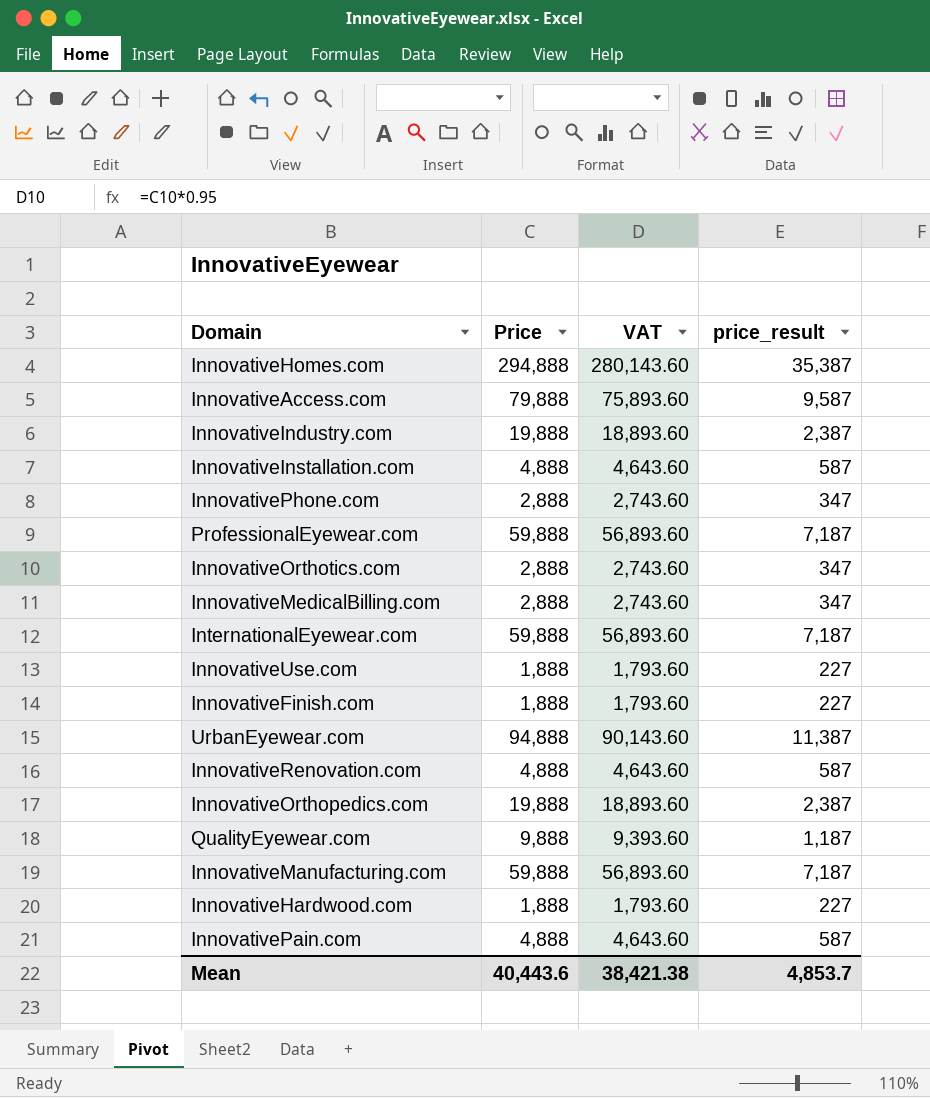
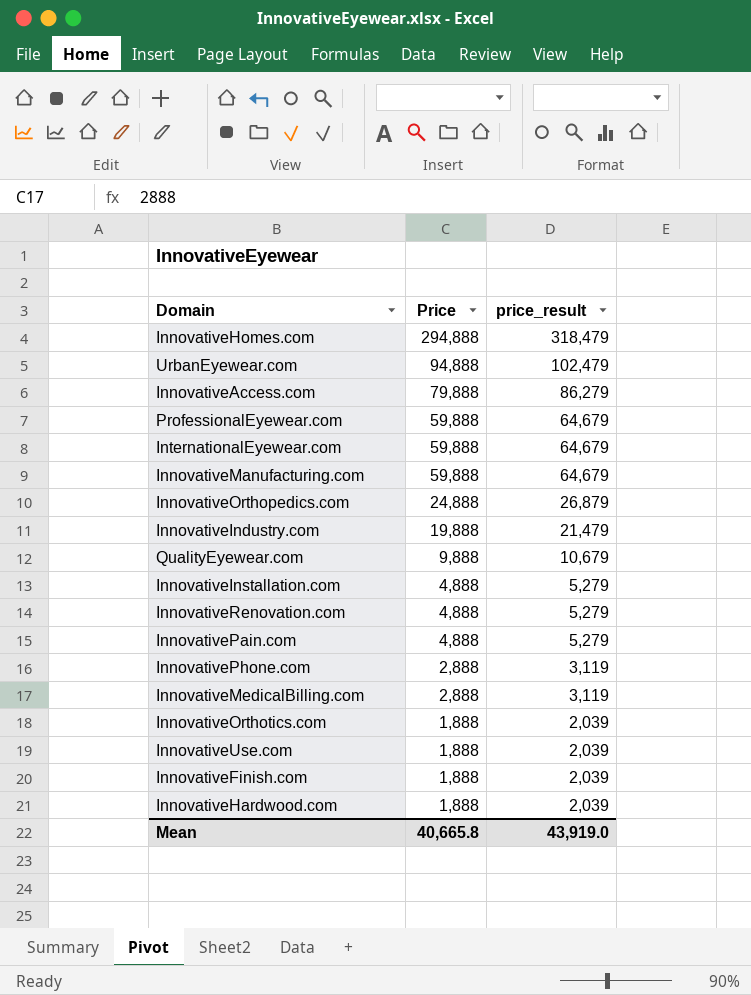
row order: none -> Price descending
column VAT | formula: [Price] * 0.95 -> none
column price_result | formula: [Price] * 0.12 -> [Price] * 1.08
InnovativeOrthopedics.com | Price: 19,888 -> 24,888
InnovativeOrthotics.com | Price: 2,888 -> 1,888
Mean | Price: 40,443.6 -> 40,665.8
Mean | price_result: 4,853.7 -> 43,919.0

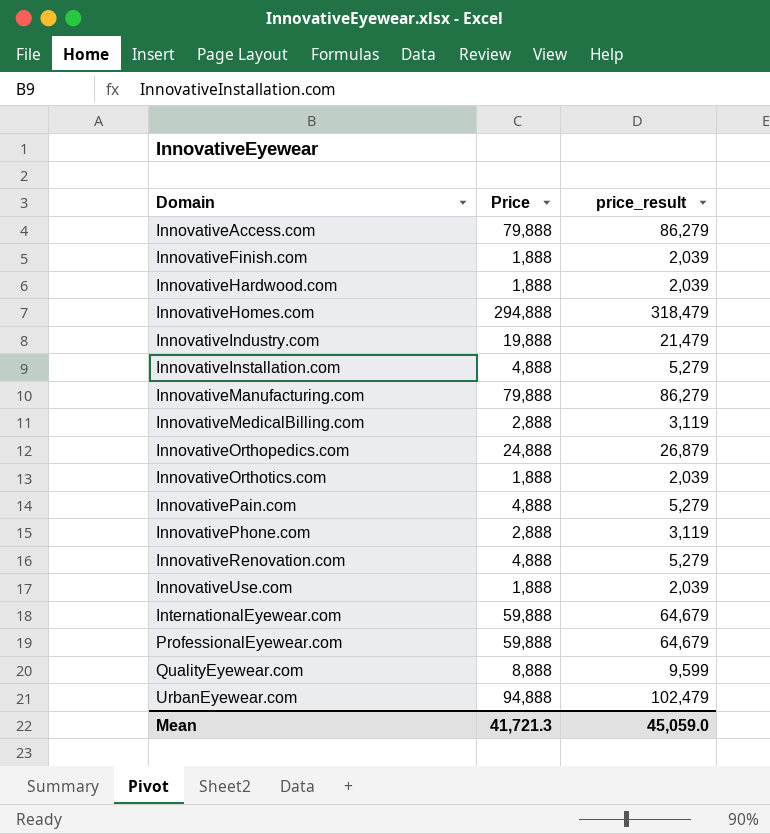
row order: Price descending -> Domain ascending
InnovativeManufacturing.com | Price: 59,888 -> 79,888
InnovativeManufacturing.com | price_result: 64,679 -> 86,279
QualityEyewear.com | Price: 9,888 -> 8,888
QualityEyewear.com | price_result: 10,679 -> 9,599
Mean | Price: 40,665.8 -> 41,721.3
Mean | price_result: 43,919.0 -> 45,059.0

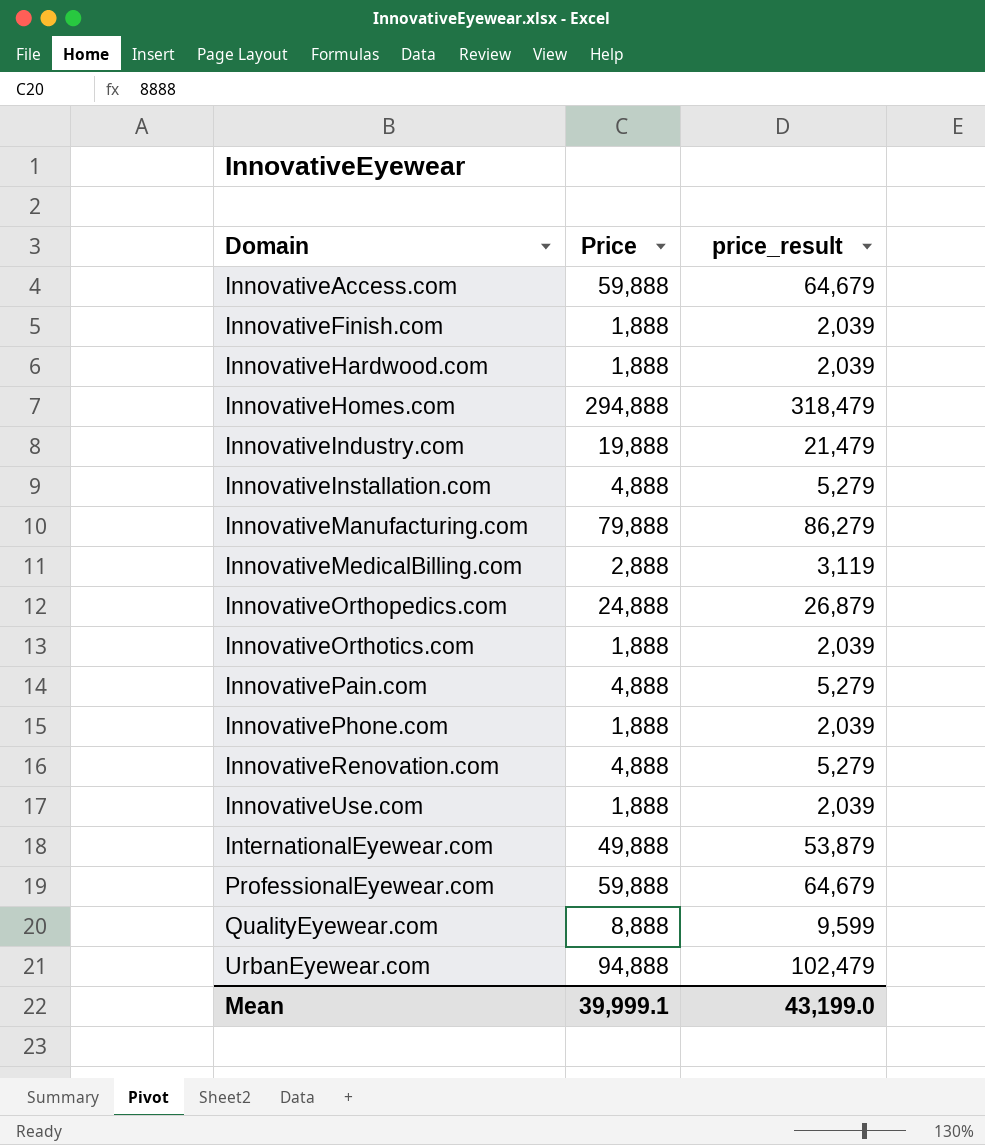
InnovativeAccess.com | Price: 79,888 -> 59,888
InnovativeAccess.com | price_result: 86,279 -> 64,679
InnovativePhone.com | Price: 2,888 -> 1,888
InnovativePhone.com | price_result: 3,119 -> 2,039
InternationalEyewear.com | Price: 59,888 -> 49,888
InternationalEyewear.com | price_result: 64,679 -> 53,879
Mean | Price: 41,721.3 -> 39,999.1
Mean | price_result: 45,059.0 -> 43,199.0

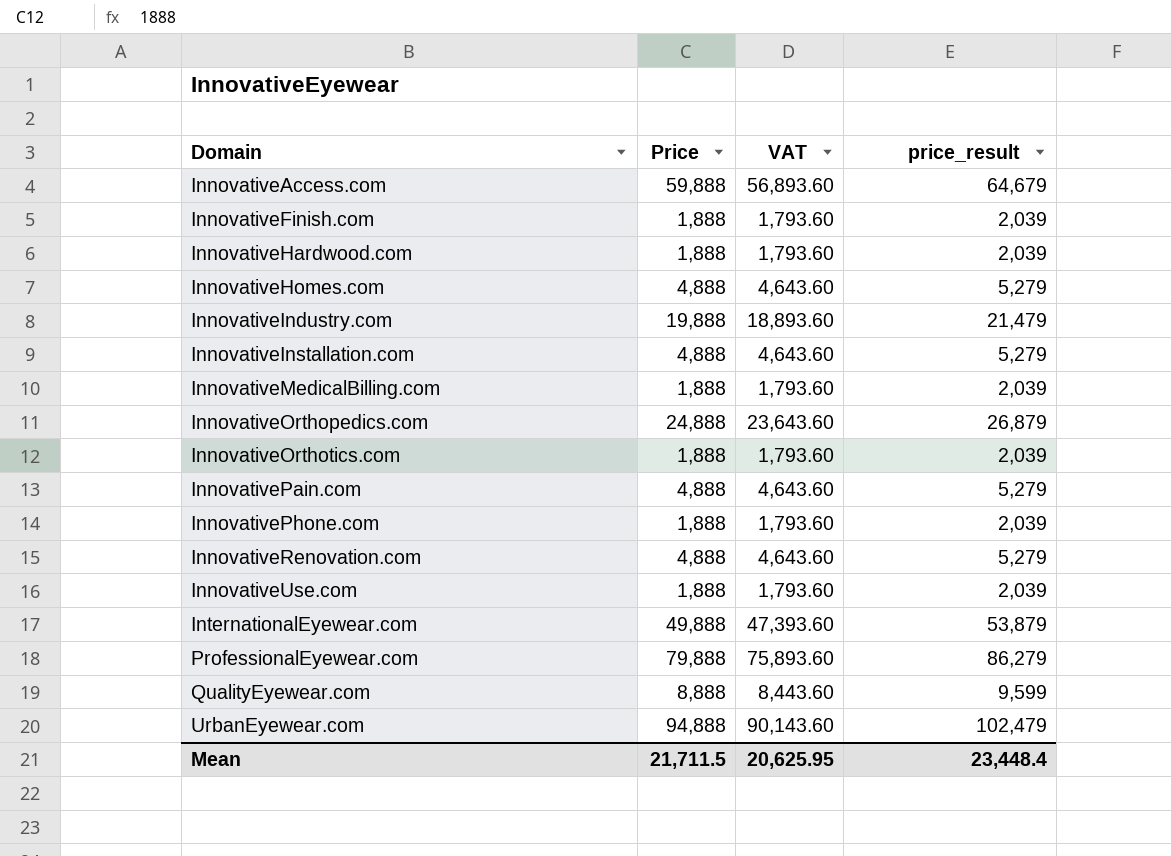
column VAT | formula: none -> [Price] * 0.95
row InnovativeManufacturing.com: 79,888 | 86,279 -> none
InnovativeHomes.com | Price: 294,888 -> 4,888
InnovativeHomes.com | price_result: 318,479 -> 5,279
InnovativeMedicalBilling.com | Price: 2,888 -> 1,888
InnovativeMedicalBilling.com | price_result: 3,119 -> 2,039
ProfessionalEyewear.com | Price: 59,888 -> 79,888
ProfessionalEyewear.com | price_result: 64,679 -> 86,279
Mean | Price: 39,999.1 -> 21,711.5
Mean | price_result: 43,199.0 -> 23,448.4

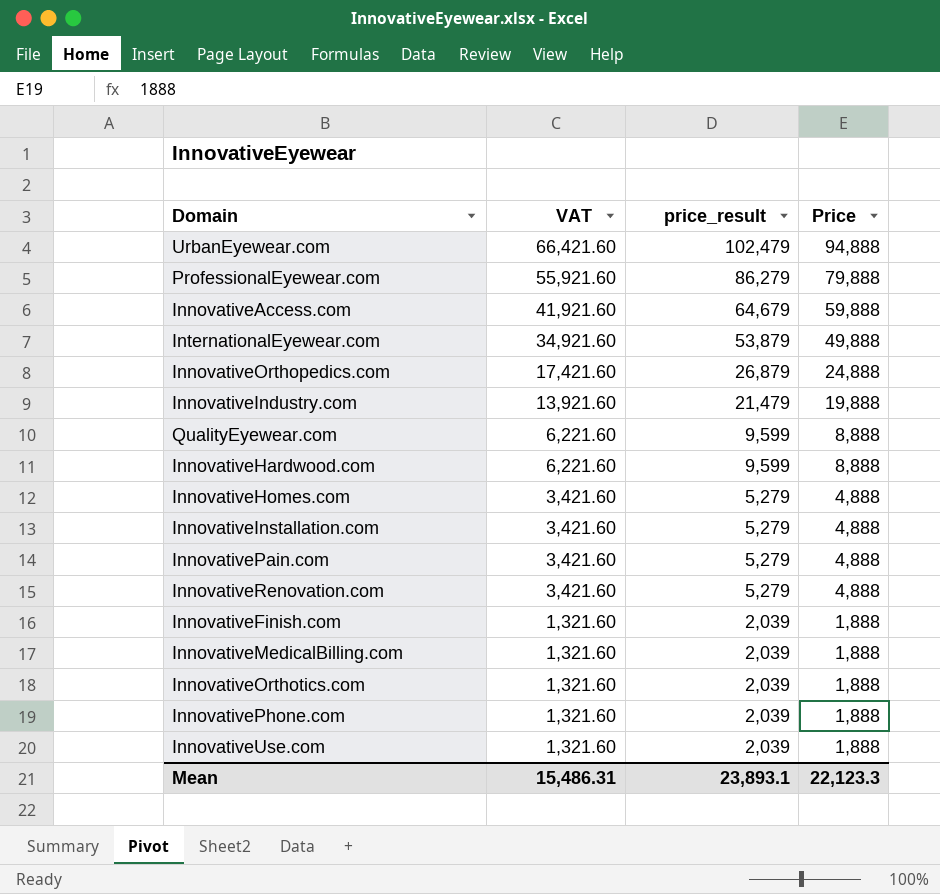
row order: Domain ascending -> VAT descending
column VAT | formula: [Price] * 0.95 -> [Price] * 0.7
column Price | position: 2 -> 4
InnovativeHardwood.com | price_result: 2,039 -> 9,599
InnovativeHardwood.com | Price: 1,888 -> 8,888
Mean | VAT: 20,625.95 -> 15,486.31
Mean | price_result: 23,448.4 -> 23,893.1
Mean | Price: 21,711.5 -> 22,123.3

